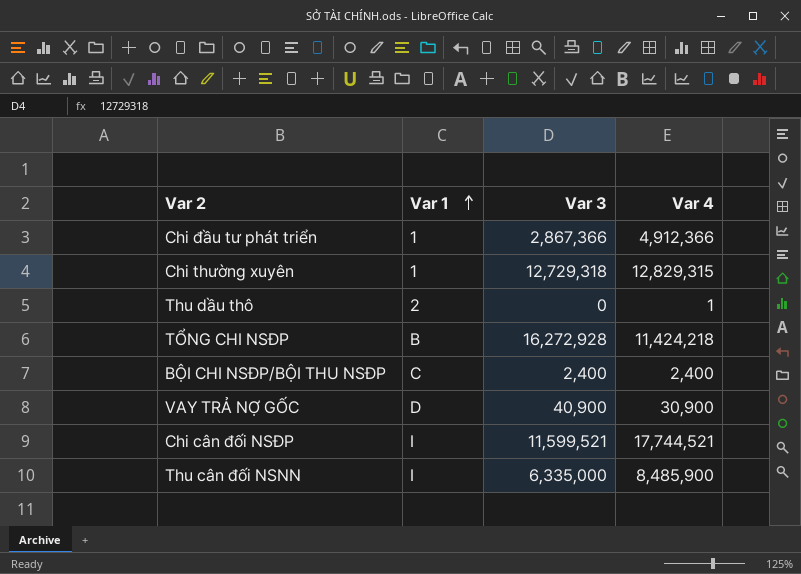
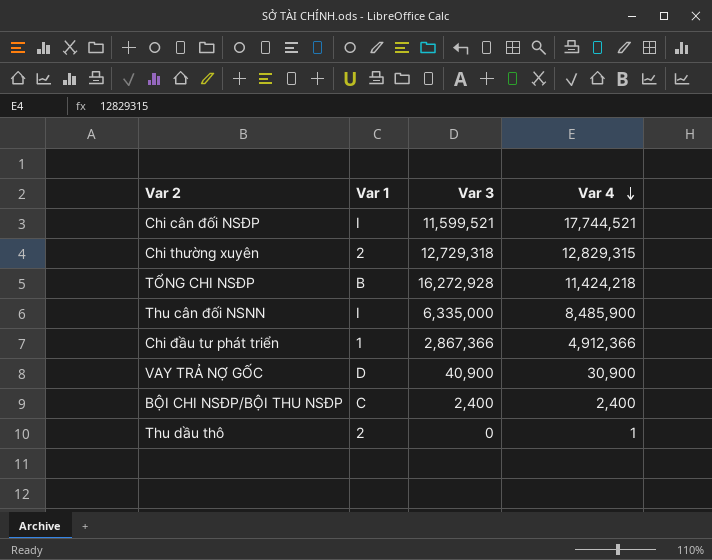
row order: Var 1 ascending -> Var 4 descending
Chi thường xuyên | Var 1: 1 -> 2

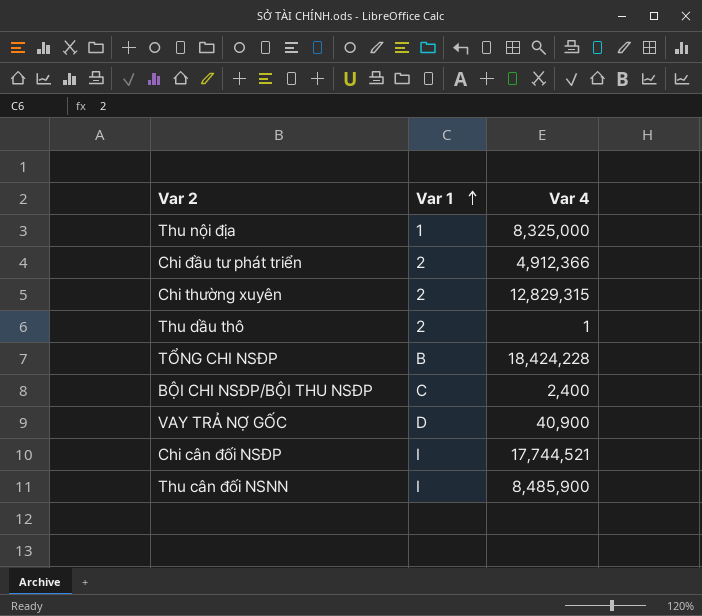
row order: Var 4 descending -> Var 1 ascending
column Var 3 | position: 3 -> none
row Thu nội địa: none -> 1 | 8,325,000
Chi đầu tư phát triển | Var 1: 1 -> 2
TỔNG CHI NSĐP | Var 4: 11,424,218 -> 18,424,228
VAY TRẢ NỢ GỐC | Var 4: 30,900 -> 40,900

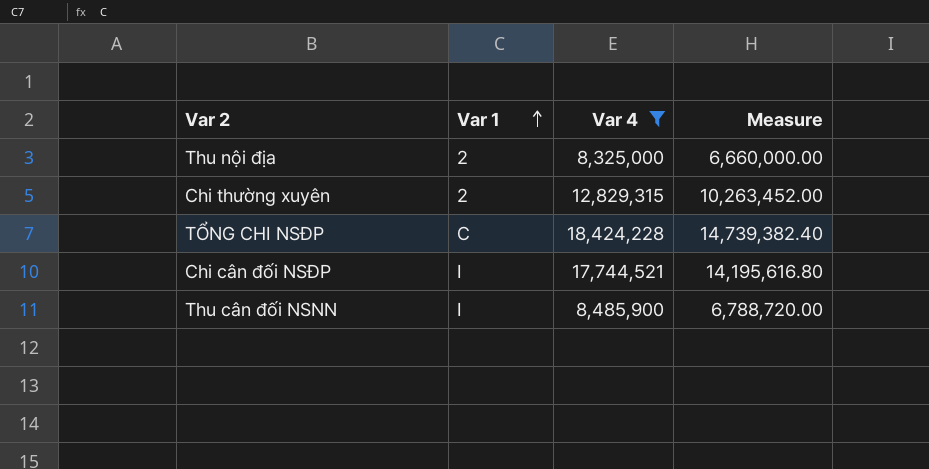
filter: none -> Var 4 >= 8,325,000
column Measure | formula: none -> [Var 4] * 0.8
Thu nội địa | Var 1: 1 -> 2
TỔNG CHI NSĐP | Var 1: B -> C

